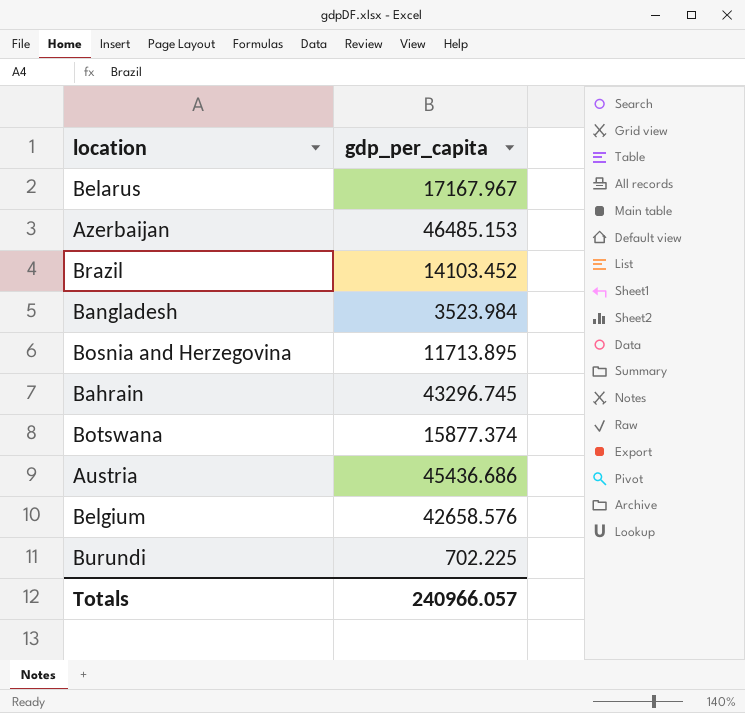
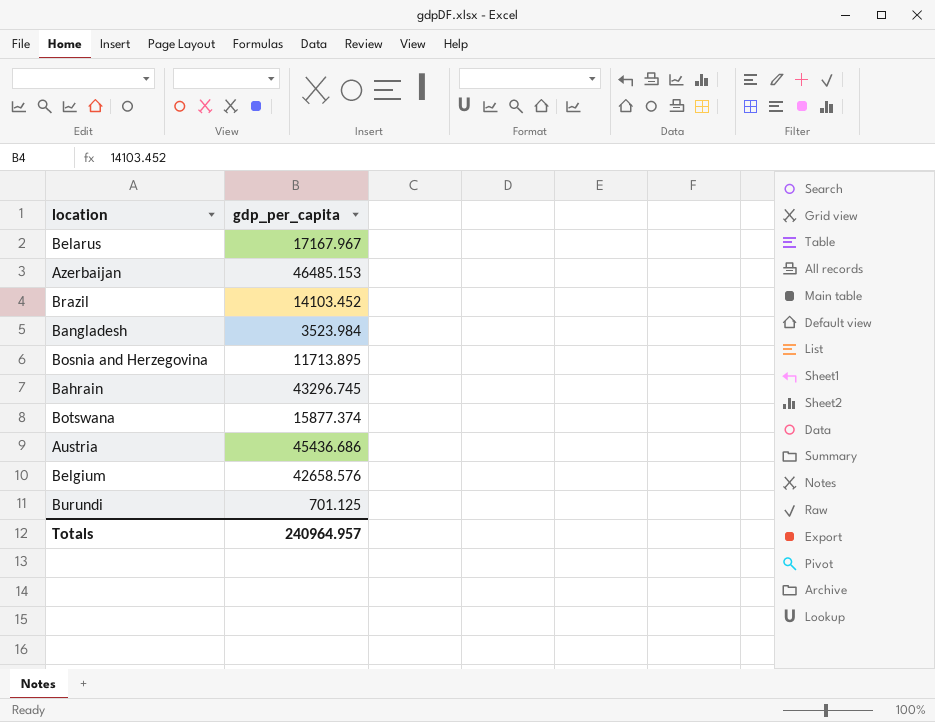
Burundi | gdp_per_capita: 702.225 -> 701.125
Totals | gdp_per_capita: 240966.057 -> 240964.957

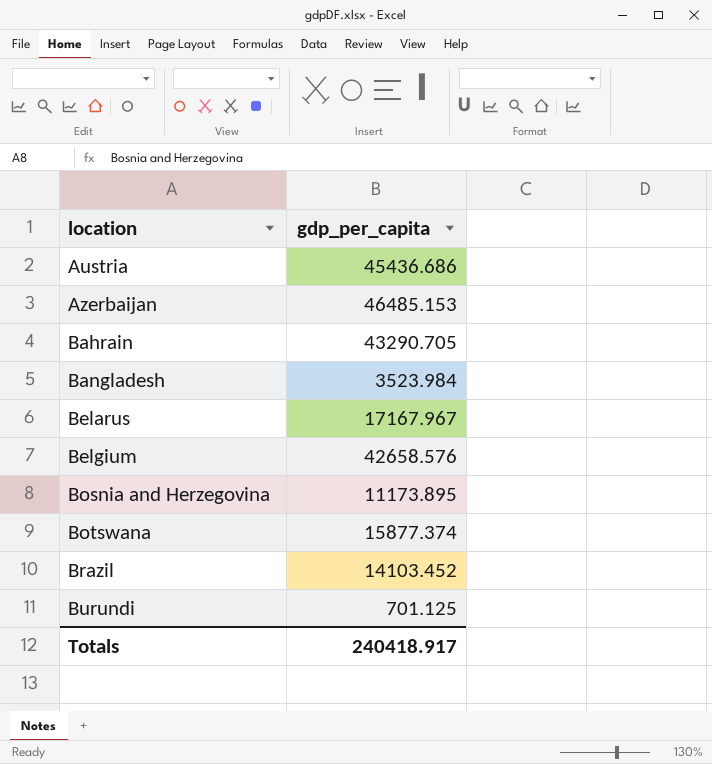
row order: none -> location ascending
Bahrain | gdp_per_capita: 43296.745 -> 43290.705
Bosnia and Herzegovina | gdp_per_capita: 11713.895 -> 11173.895
Totals | gdp_per_capita: 240964.957 -> 240418.917

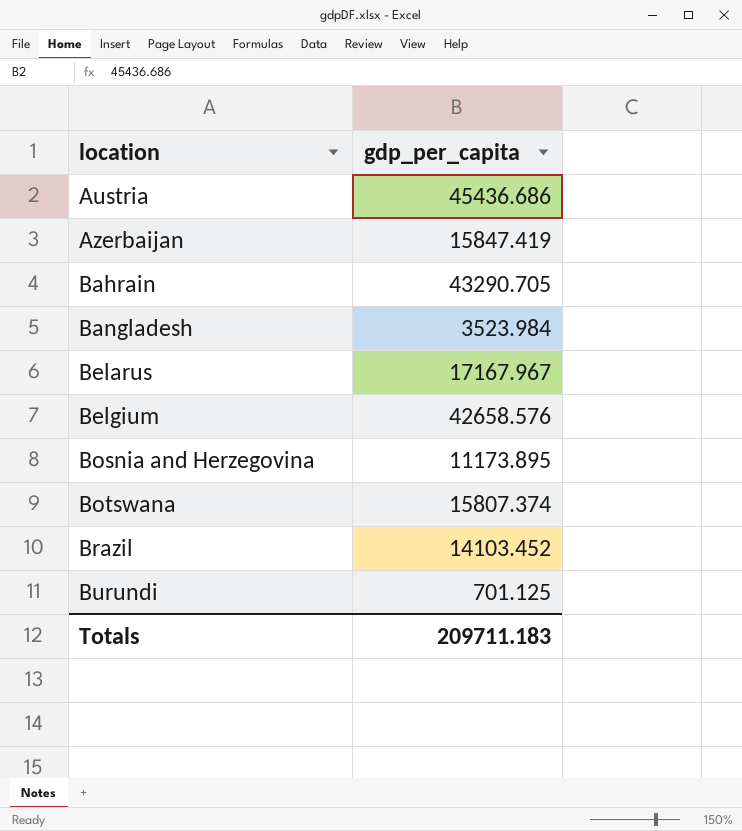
Azerbaijan | gdp_per_capita: 46485.153 -> 15847.419
Botswana | gdp_per_capita: 15877.374 -> 15807.374
Totals | gdp_per_capita: 240418.917 -> 209711.183

